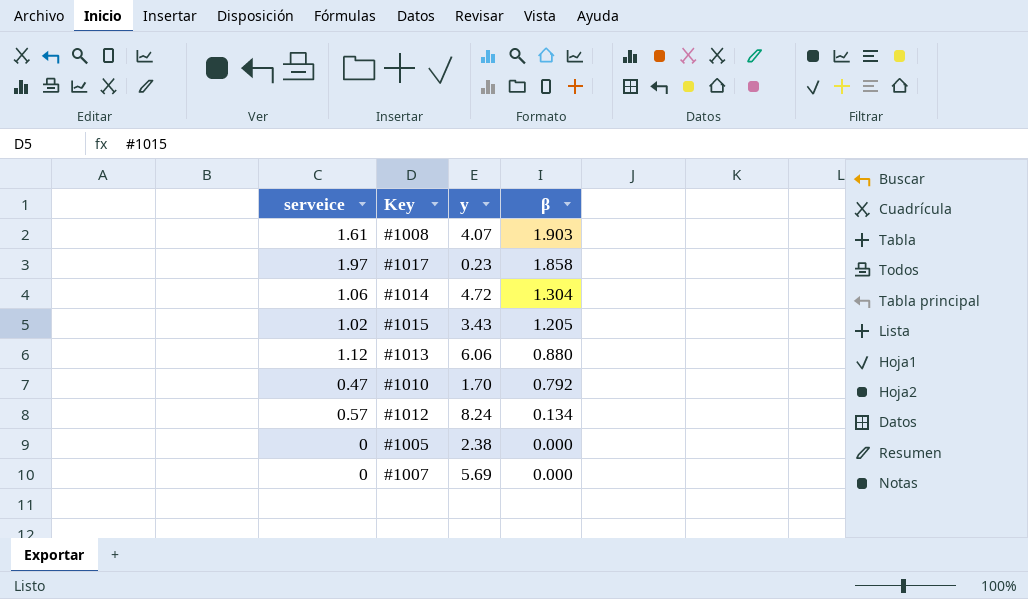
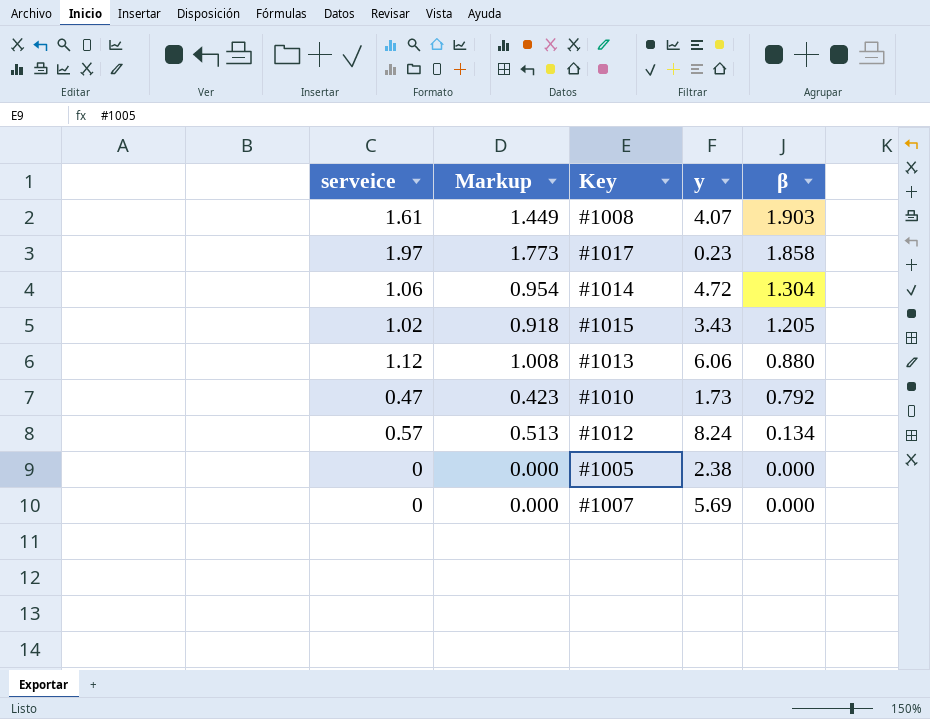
column Markup | formula: none -> [serveice] * 0.9
#1010 | y: 1.70 -> 1.73

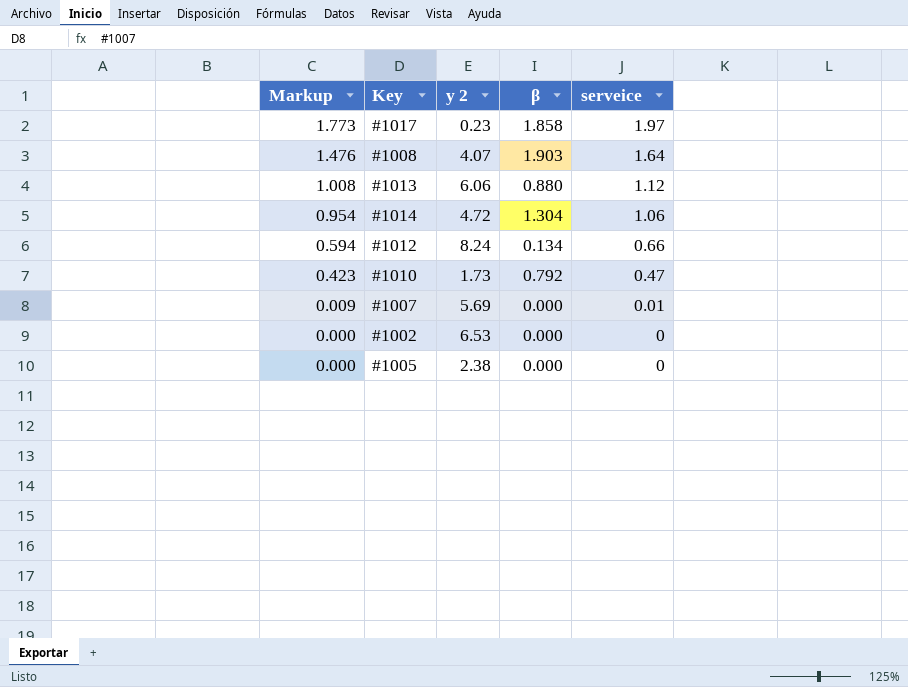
row order: β descending -> Markup descending
column name: y -> y 2
column serveice | position: 1 -> 5
row #1015: 1.02 | 0.918 | 3.43 | 1.205 -> none
#1008 | Markup: 1.449 -> 1.476
#1008 | serveice: 1.61 -> 1.64
#1012 | Markup: 0.513 -> 0.594
#1012 | serveice: 0.57 -> 0.66
#1007 | Markup: 0.000 -> 0.009
#1007 | serveice: 0 -> 0.01
row #1002: none -> 0.000 | 6.53 | 0.000 | 0

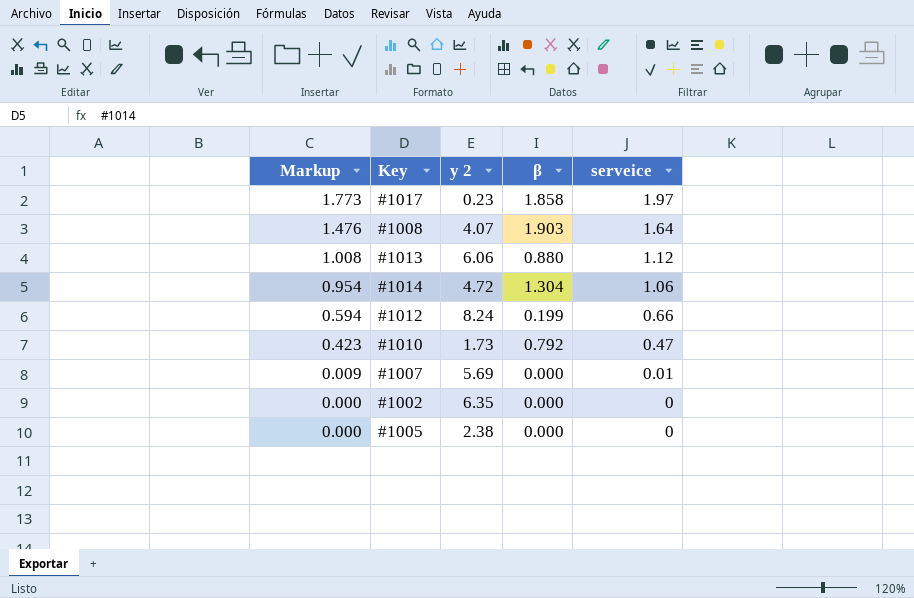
#1012 | β: 0.134 -> 0.199
#1002 | y 2: 6.53 -> 6.35

